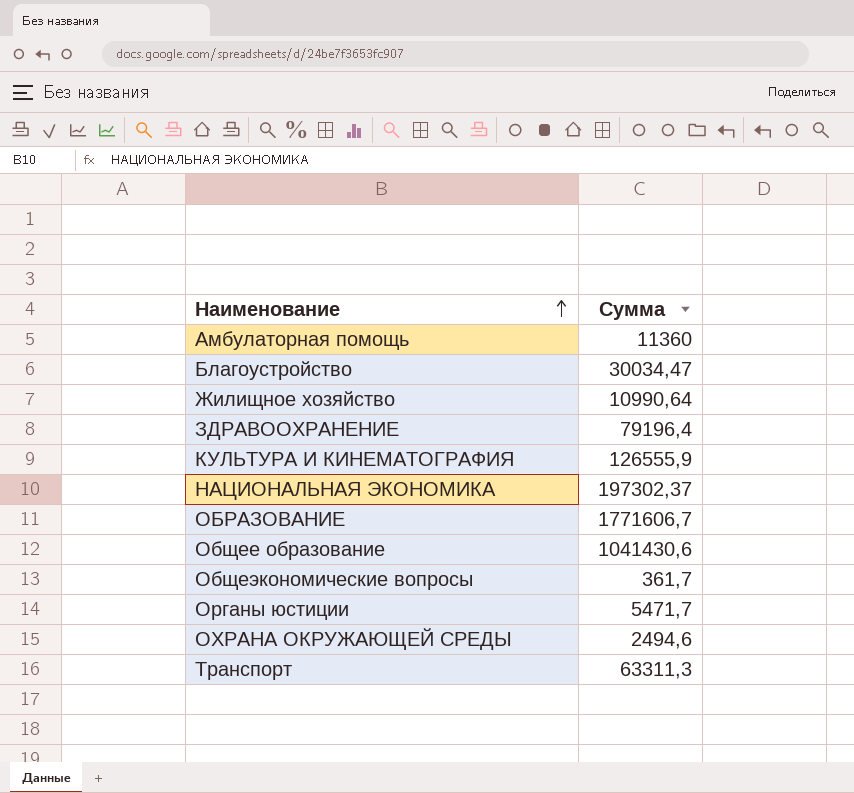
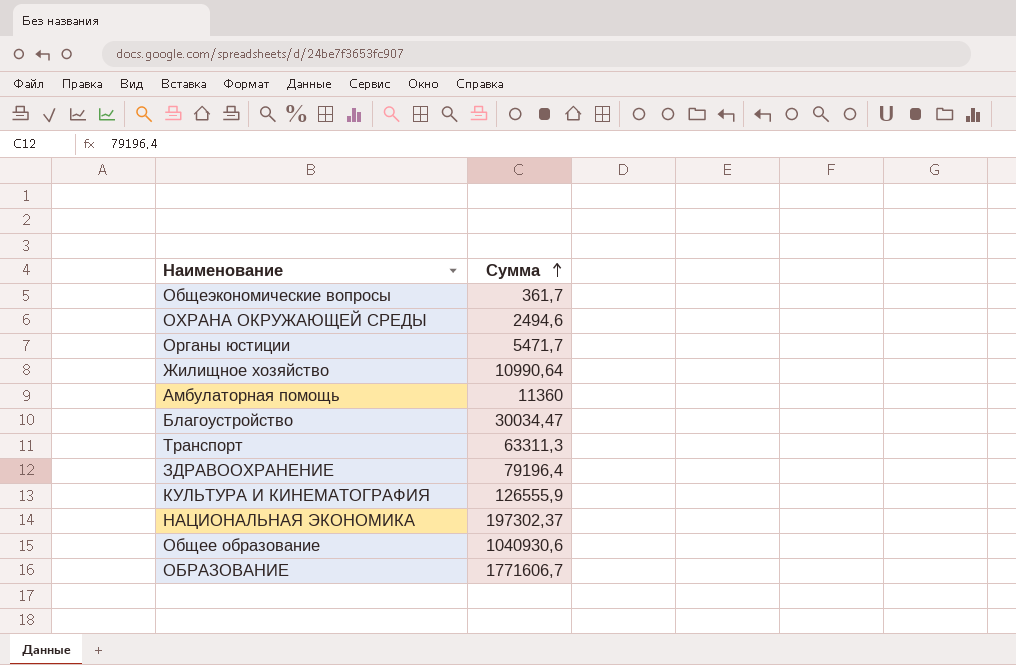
row order: Наименование ascending -> Сумма ascending
Общее образование | Сумма: 1041430,6 -> 1040930,6

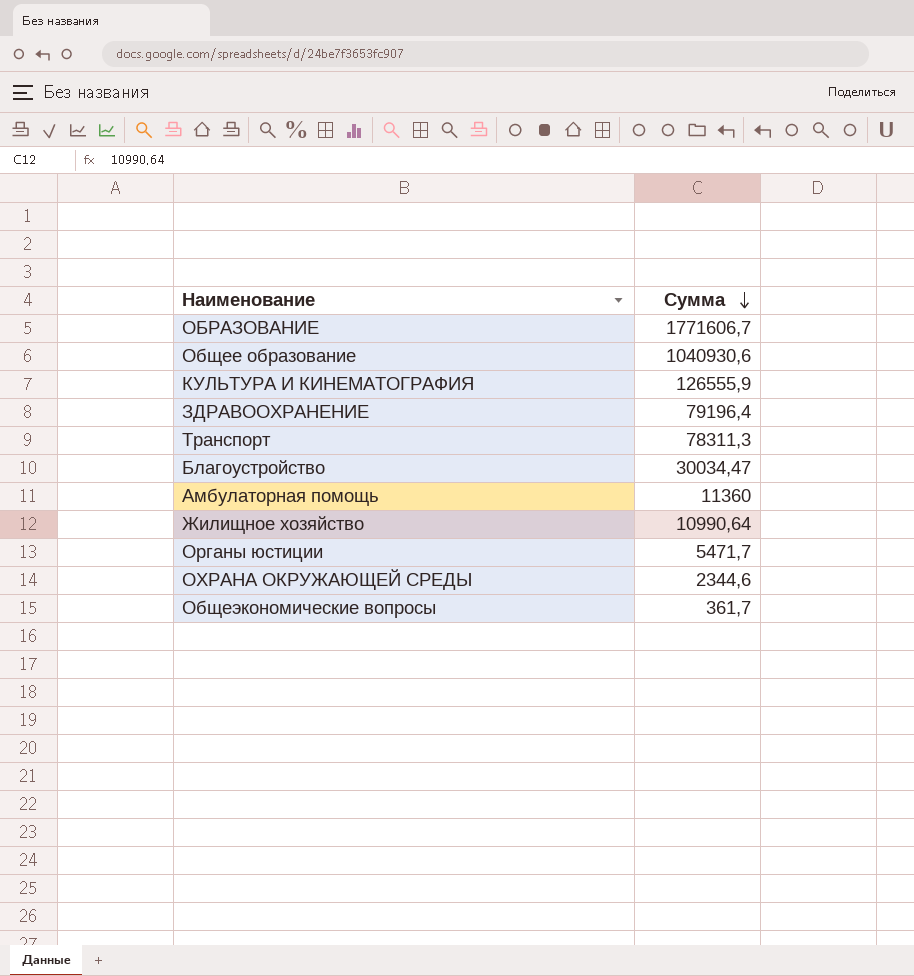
row order: Сумма ascending -> Сумма descending
row НАЦИОНАЛЬНАЯ ЭКОНОМИКА: 197302,37 -> none
Транспорт | Сумма: 63311,3 -> 78311,3
ОХРАНА ОКРУЖАЮЩЕЙ СРЕДЫ | Сумма: 2494,6 -> 2344,6

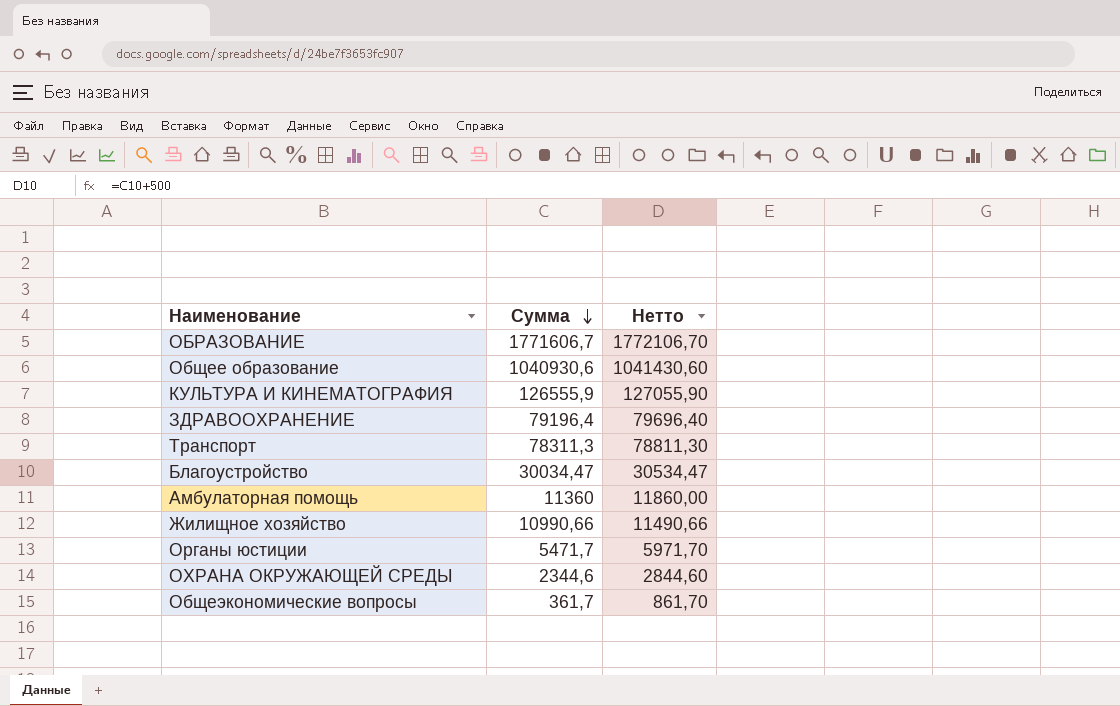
column Нетто | formula: none -> [Сумма] + 500
Жилищное хозяйство | Сумма: 10990,64 -> 10990,66

